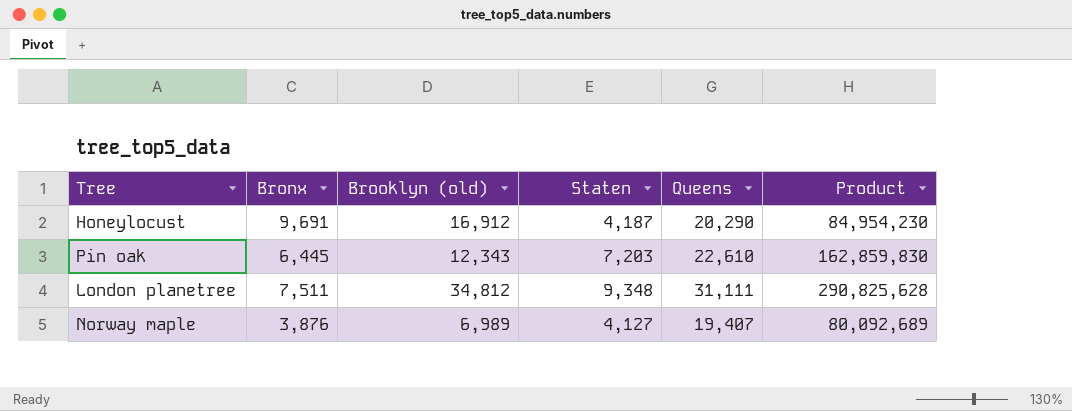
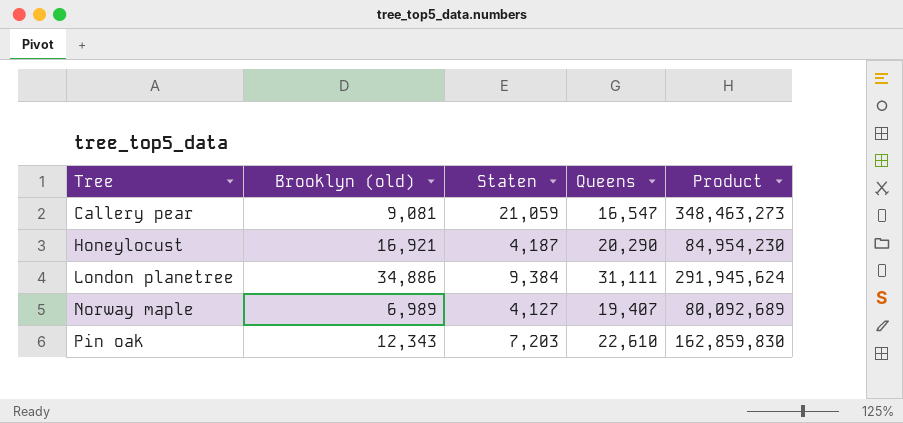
row order: none -> Tree ascending
column Bronx | position: 2 -> none
row Callery pear: none -> 9,081 | 21,059 | 16,547 | 348,463,273
Honeylocust | Brooklyn (old): 16,912 -> 16,921
London planetree | Brooklyn (old): 34,812 -> 34,886
London planetree | Staten: 9,348 -> 9,384
London planetree | Product: 290,825,628 -> 291,945,624

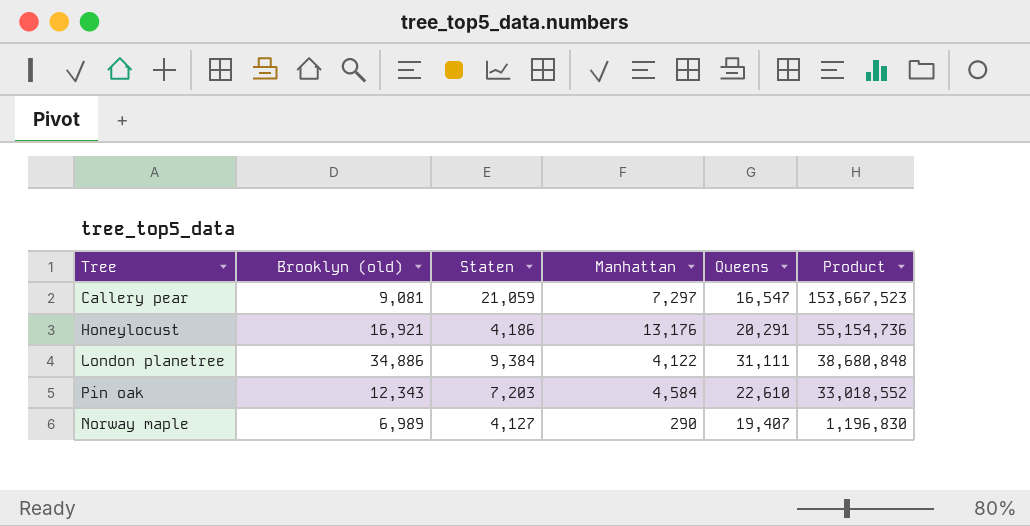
row order: Tree ascending -> Product descending
column Manhattan | position: none -> 4
column Product | formula: [Staten] * [Queens] -> [Staten] * [Manhattan]
Honeylocust | Staten: 4,187 -> 4,186
Honeylocust | Queens: 20,290 -> 20,291

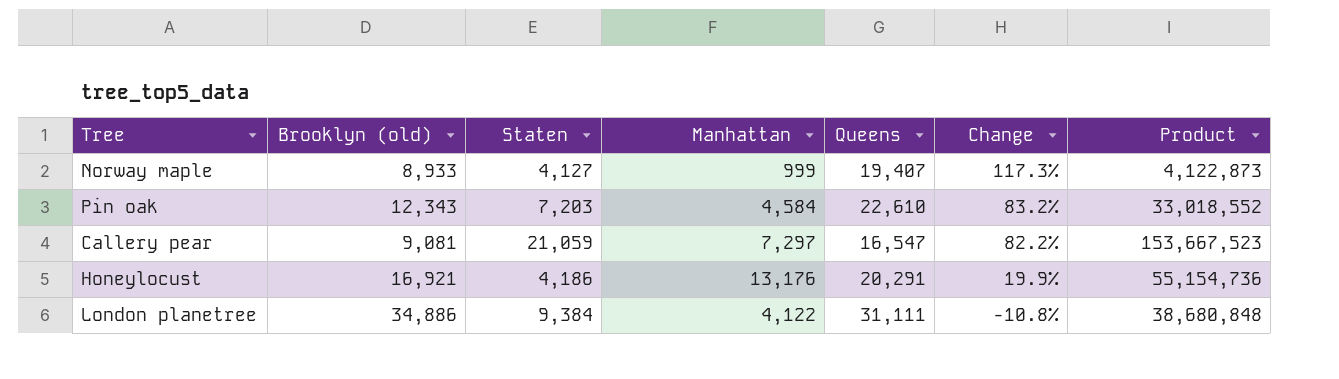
row order: Product descending -> Change descending
column Change | formula: none -> ([Queens] - [Brooklyn (old)]) / [Brooklyn (old)]
Norway maple | Brooklyn (old): 6,989 -> 8,933
Norway maple | Manhattan: 290 -> 999
Norway maple | Product: 1,196,830 -> 4,122,873

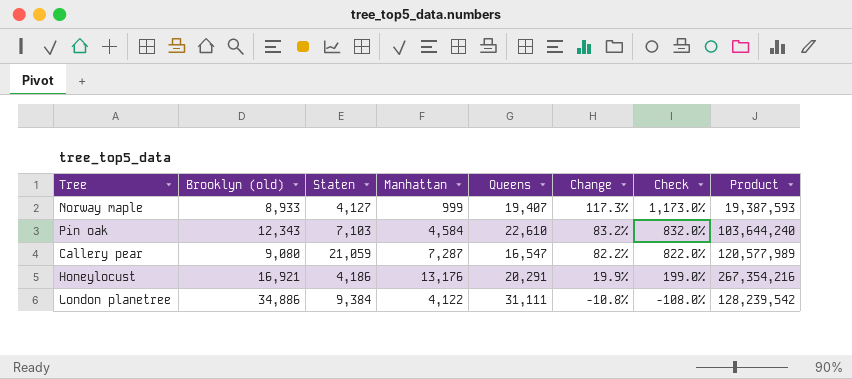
column Check | formula: none -> [Change] * 10
column Product | formula: [Staten] * [Manhattan] -> [Manhattan] * [Queens]
Pin oak | Staten: 7,203 -> 7,103
Callery pear | Brooklyn (old): 9,081 -> 9,080
Callery pear | Manhattan: 7,297 -> 7,287

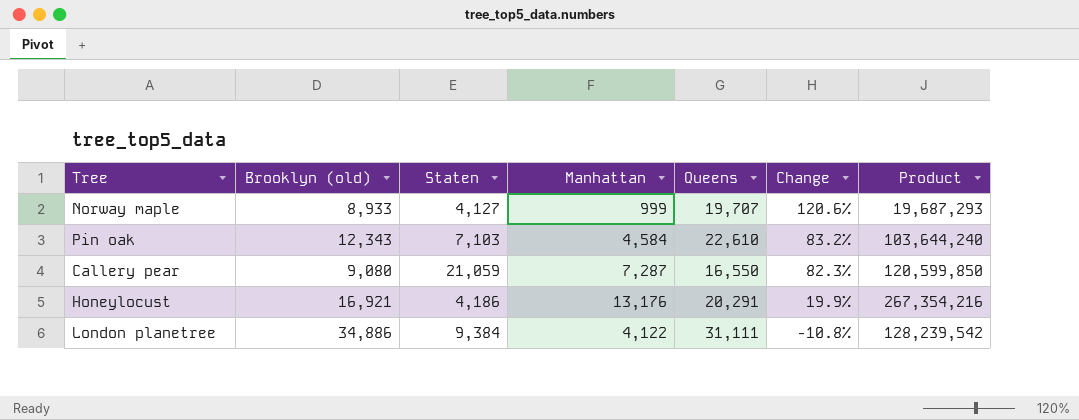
column Check | formula: [Change] * 10 -> none
Norway maple | Queens: 19,407 -> 19,707
Norway maple | Change: 117.3% -> 120.6%
Norway maple | Product: 19,387,593 -> 19,687,293
Callery pear | Queens: 16,547 -> 16,550
Callery pear | Change: 82.2% -> 82.3%
Callery pear | Product: 120,577,989 -> 120,599,850

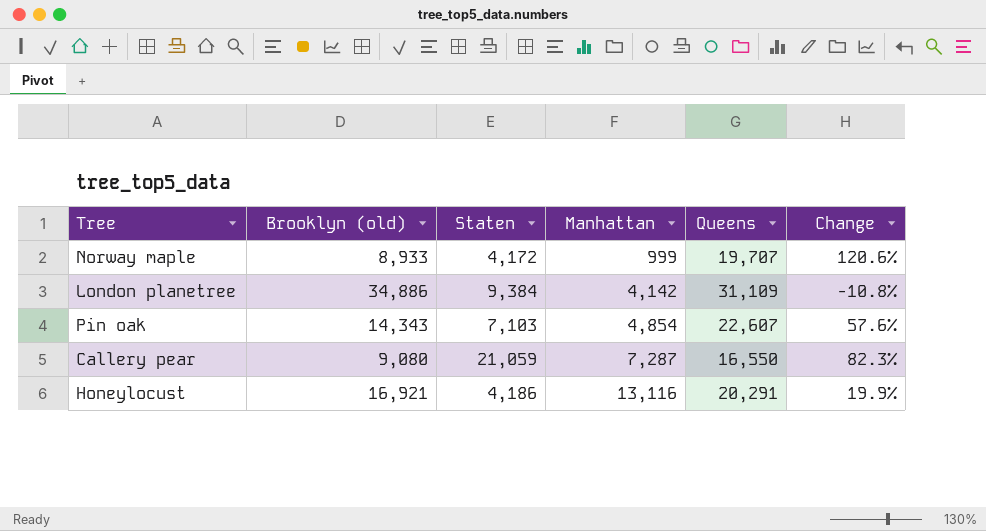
row order: Change descending -> Manhattan ascending
column Product | formula: [Manhattan] * [Queens] -> none
Norway maple | Staten: 4,127 -> 4,172
London planetree | Manhattan: 4,122 -> 4,142
London planetree | Queens: 31,111 -> 31,109
Pin oak | Brooklyn (old): 12,343 -> 14,343
Pin oak | Manhattan: 4,584 -> 4,854
Pin oak | Queens: 22,610 -> 22,607
Pin oak | Change: 83.2% -> 57.6%
Honeylocust | Manhattan: 13,176 -> 13,116

